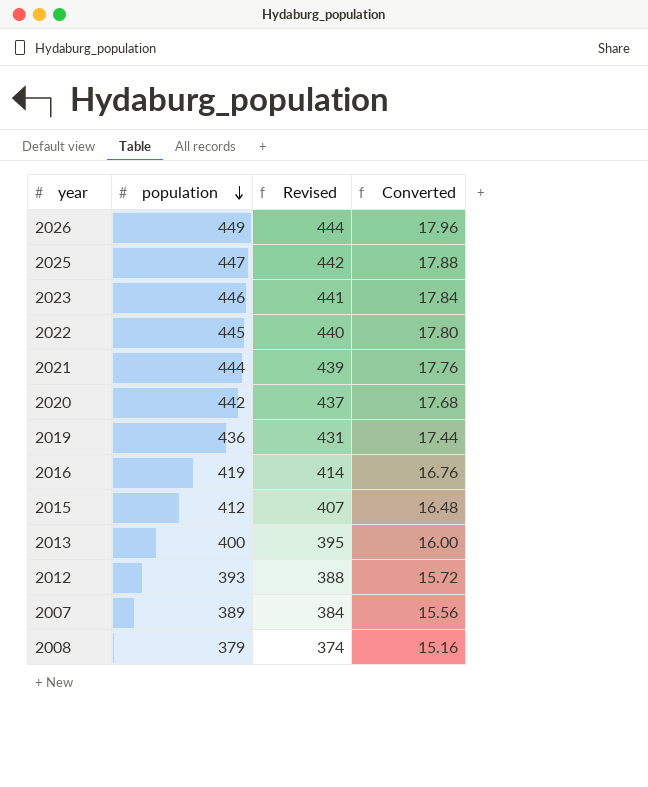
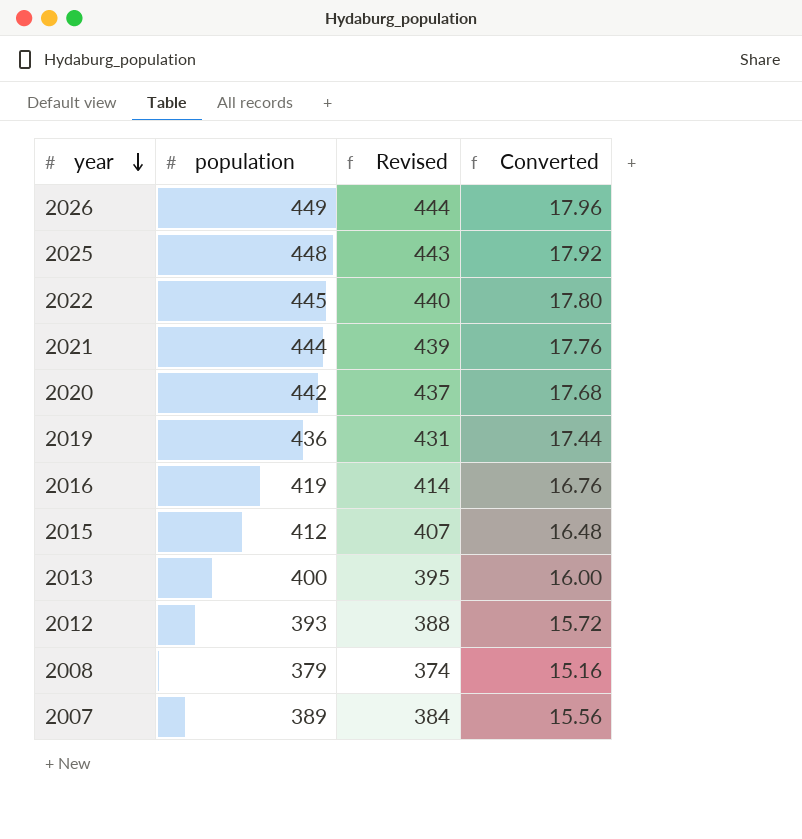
row order: population descending -> year descending
row 2023: 446 | 441 | 17.84 -> none
2025 | population: 447 -> 448
2025 | Revised: 442 -> 443
2025 | Converted: 17.88 -> 17.92

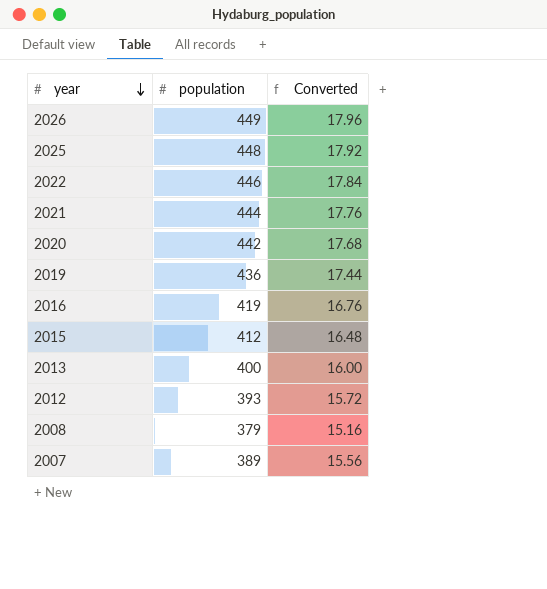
column Revised | formula: [population] - 5 -> none
2022 | population: 445 -> 446
2022 | Converted: 17.80 -> 17.84

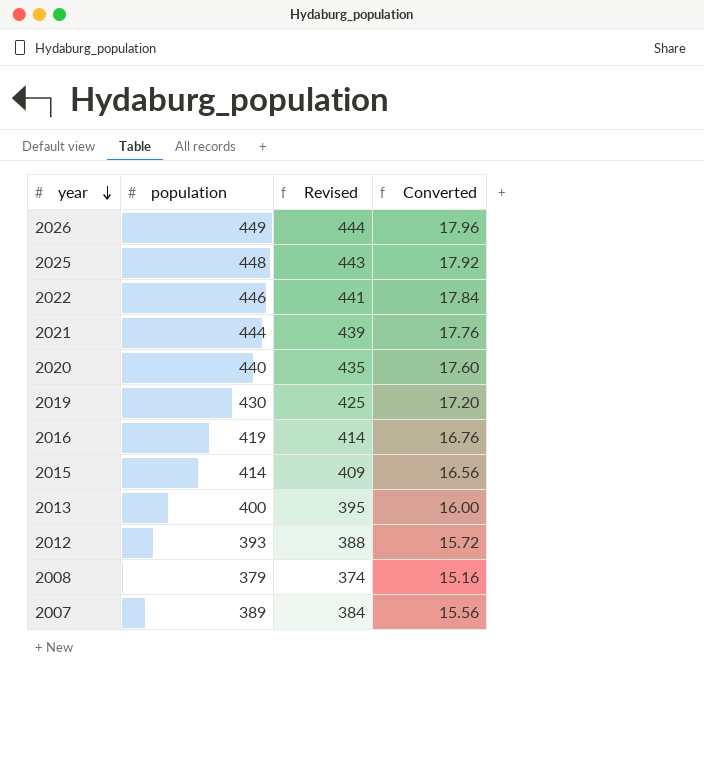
column Revised | formula: none -> [population] - 5
2020 | population: 442 -> 440
2020 | Converted: 17.68 -> 17.60
2019 | population: 436 -> 430
2019 | Converted: 17.44 -> 17.20
2015 | population: 412 -> 414
2015 | Converted: 16.48 -> 16.56

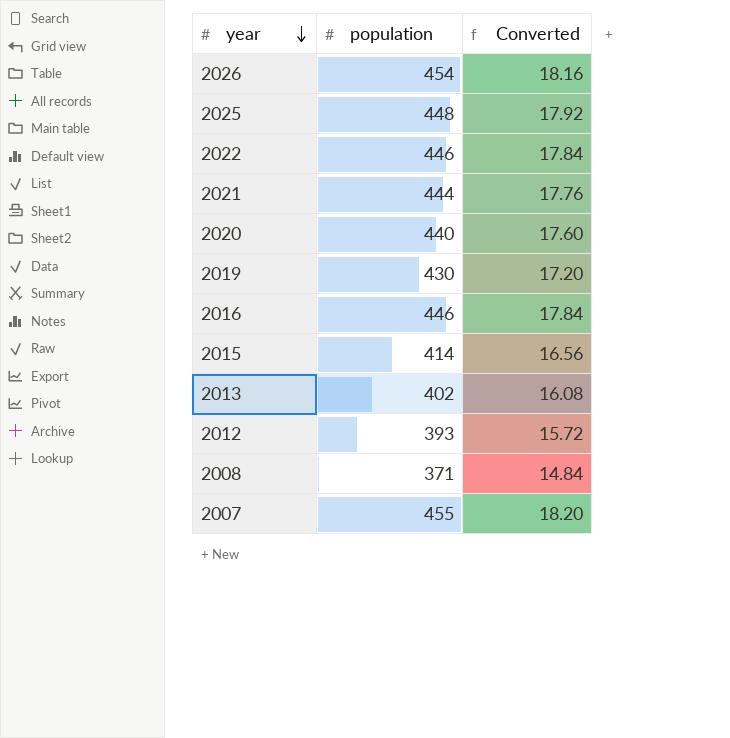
column Revised | formula: [population] - 5 -> none
2026 | population: 449 -> 454
2026 | Converted: 17.96 -> 18.16
2016 | population: 419 -> 446
2016 | Converted: 16.76 -> 17.84
2013 | population: 400 -> 402
2013 | Converted: 16.00 -> 16.08
2008 | population: 379 -> 371
2008 | Converted: 15.16 -> 14.84
2007 | population: 389 -> 455
2007 | Converted: 15.56 -> 18.20

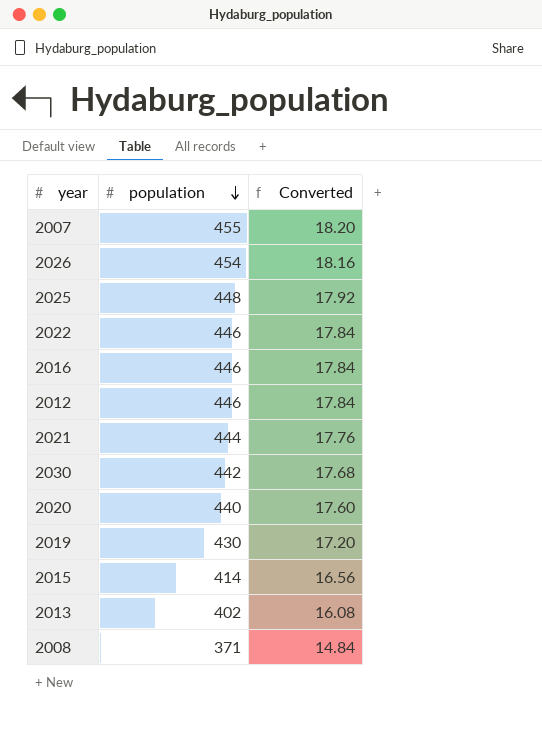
row order: year descending -> population descending
2012 | population: 393 -> 446
2012 | Converted: 15.72 -> 17.84
row 2030: none -> 442 | 17.68

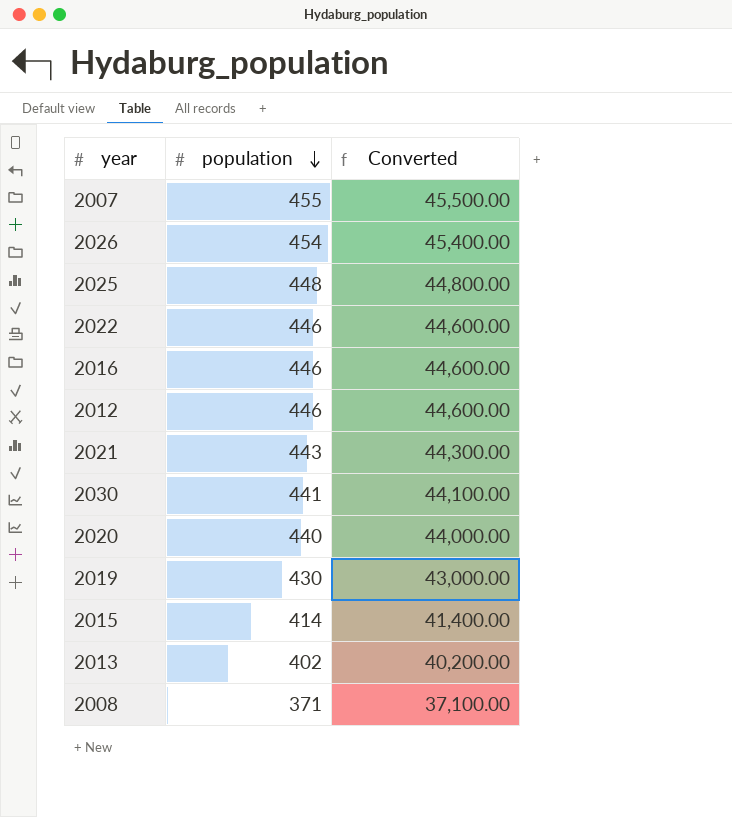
column Converted | formula: [population] * 0.04 -> [population] * 100
2021 | population: 444 -> 443
2030 | population: 442 -> 441

